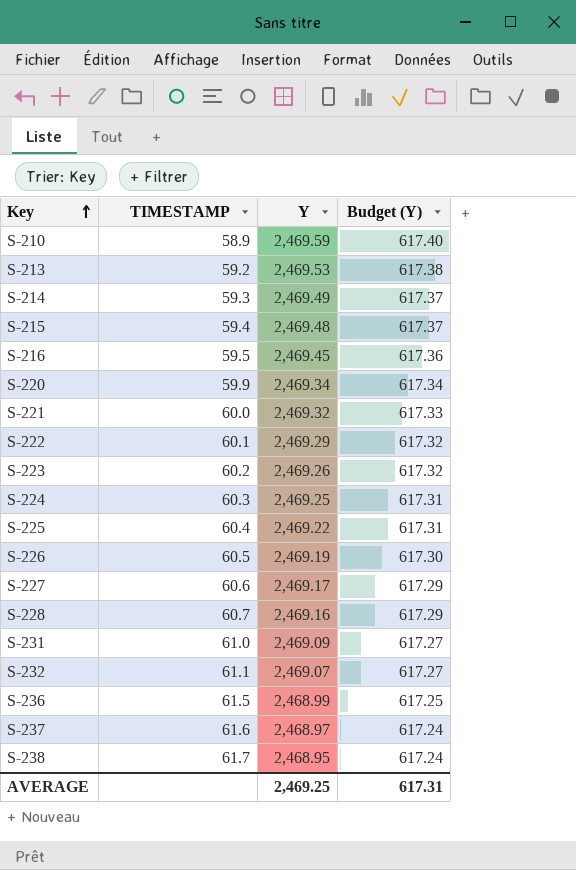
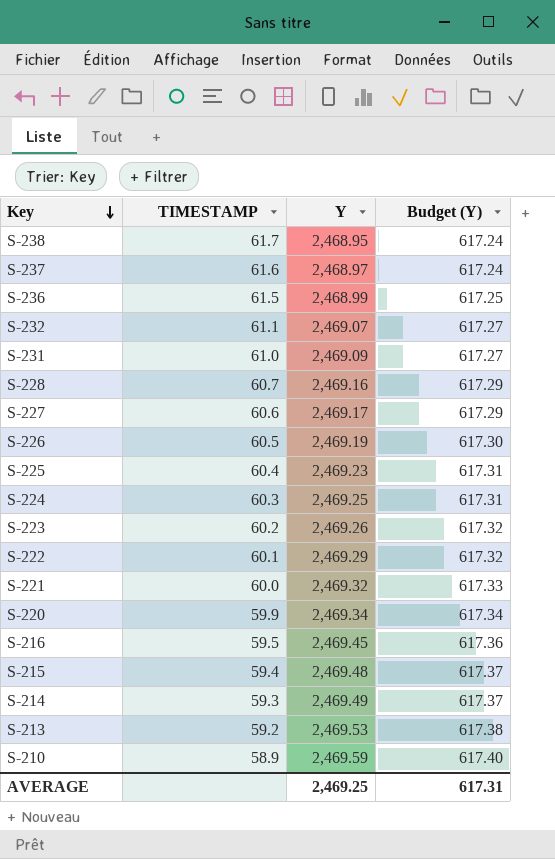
row order: Key ascending -> Key descending
S-225 | Y: 2,469.22 -> 2,469.23

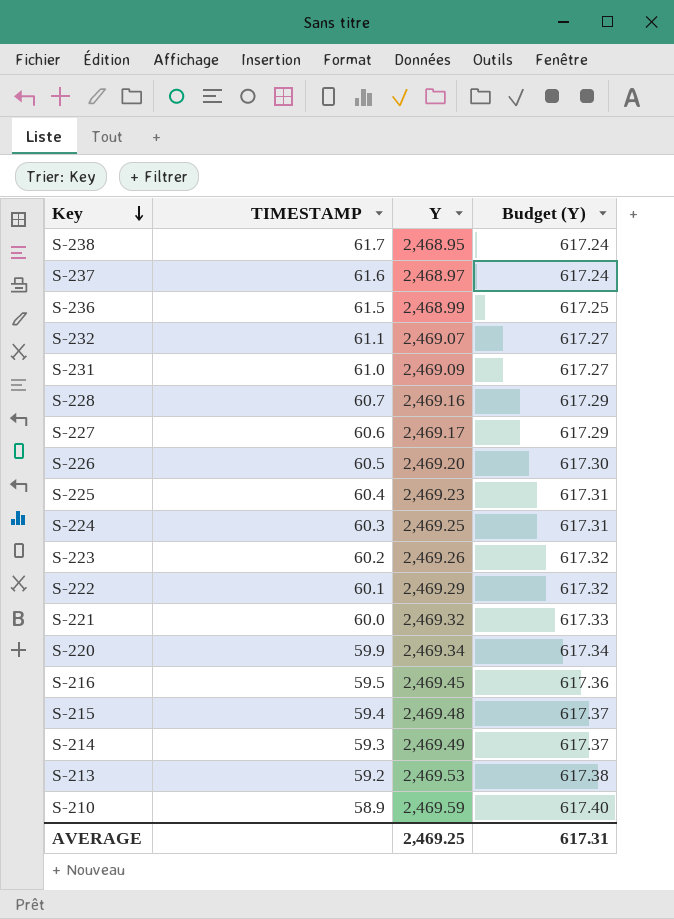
S-226 | Y: 2,469.19 -> 2,469.20

